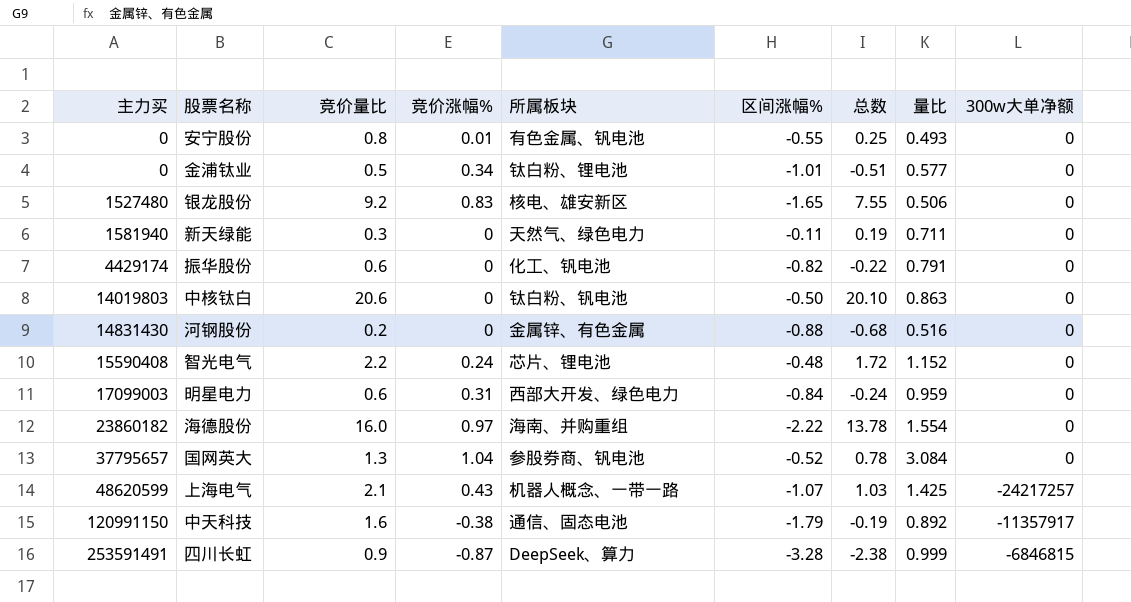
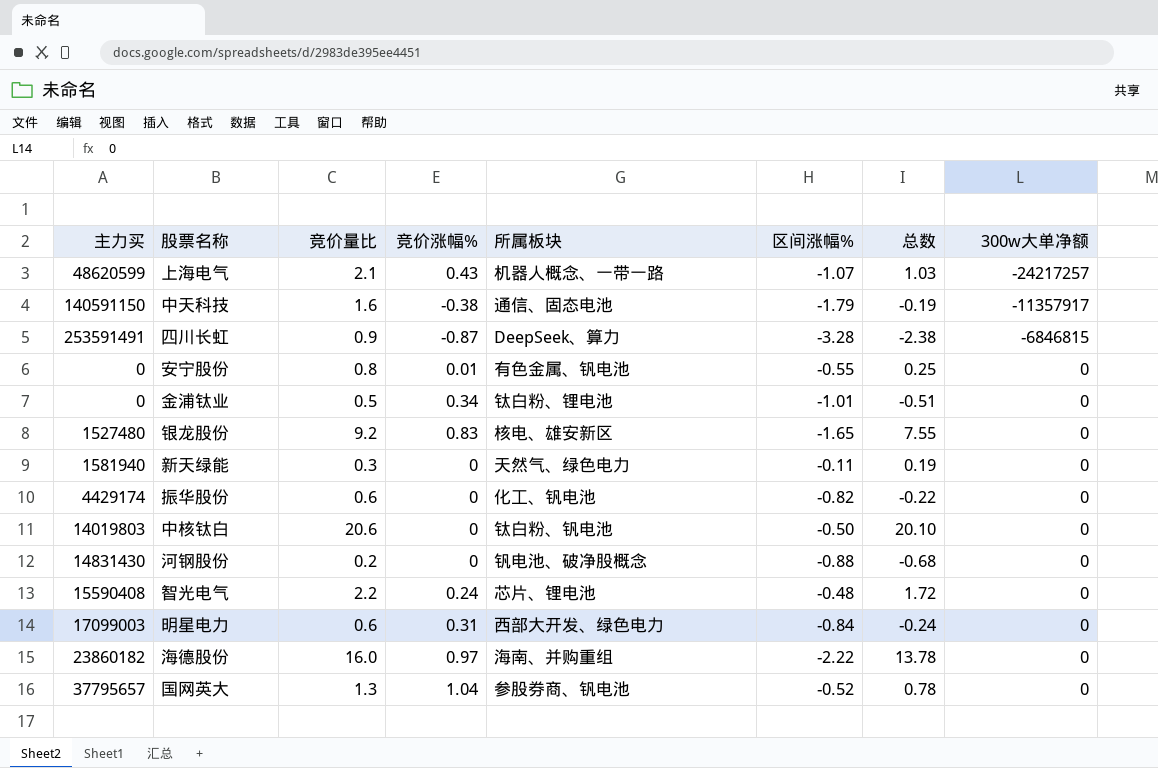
row order: 主力买 ascending -> 300w大单净额 ascending
column 量比 | position: 8 -> none
中天科技 | 主力买: 120991150 -> 140591150
河钢股份 | 所属板块: 金属锌、有色金属 -> 钒电池、破净股概念

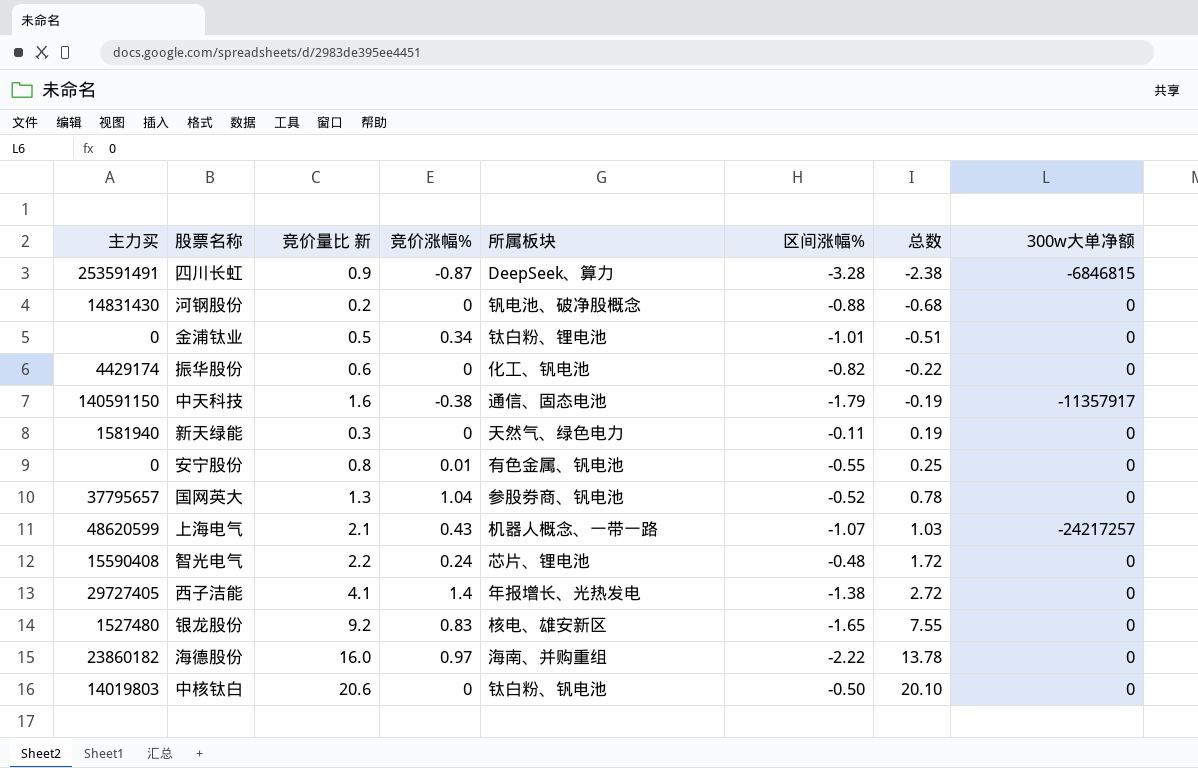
row order: 300w大单净额 ascending -> 总数 ascending
column name: 竞价量比 -> 竞价量比 新
row 明星电力: 17099003 | 0.6 | 0.31 | 西部大开发、绿色电力 | -0.84 | -0.24 | 0 -> none
row 西子洁能: none -> 29727405 | 4.1 | 1.4 | 年报增长、光热发电 | -1.38 | 2.72 | 0

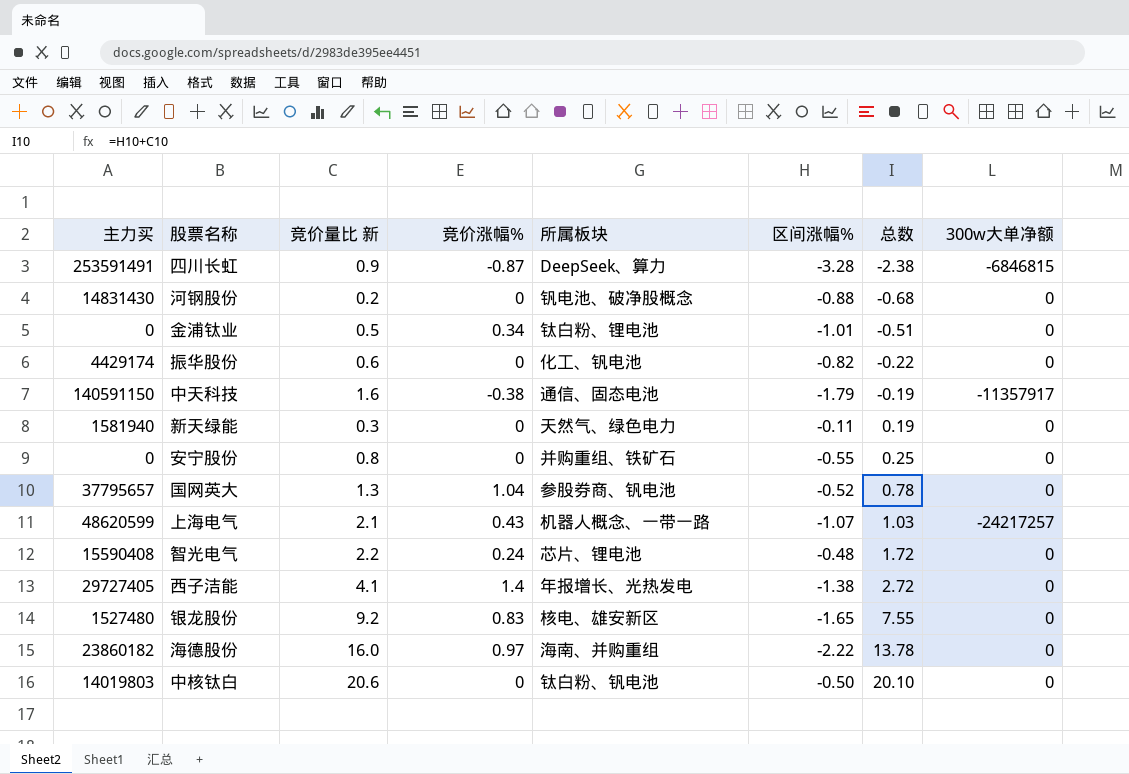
安宁股份 | 竞价涨幅%: 0.01 -> 0
安宁股份 | 所属板块: 有色金属、钒电池 -> 并购重组、铁矿石

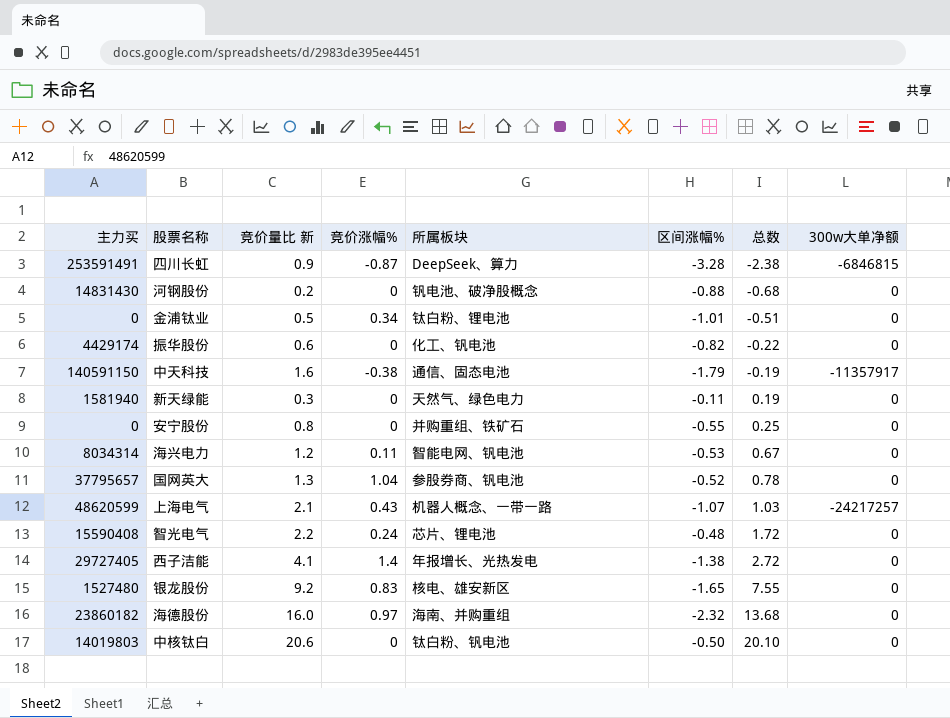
row 海兴电力: none -> 8034314 | 1.2 | 0.11 | 智能电网、钒电池 | -0.53 | 0.67 | 0
海德股份 | 区间涨幅%: -2.22 -> -2.32
海德股份 | 总数: 13.78 -> 13.68

